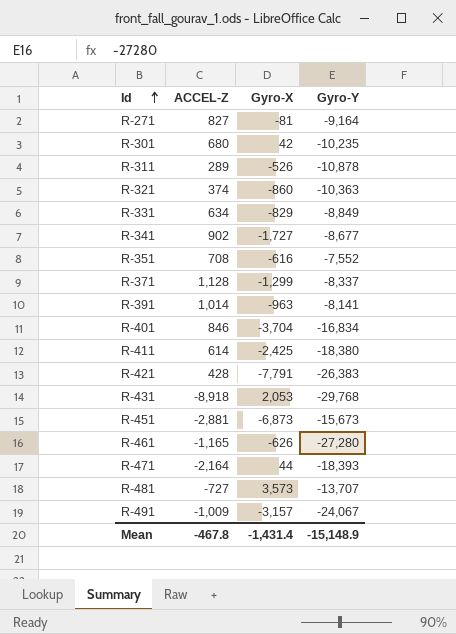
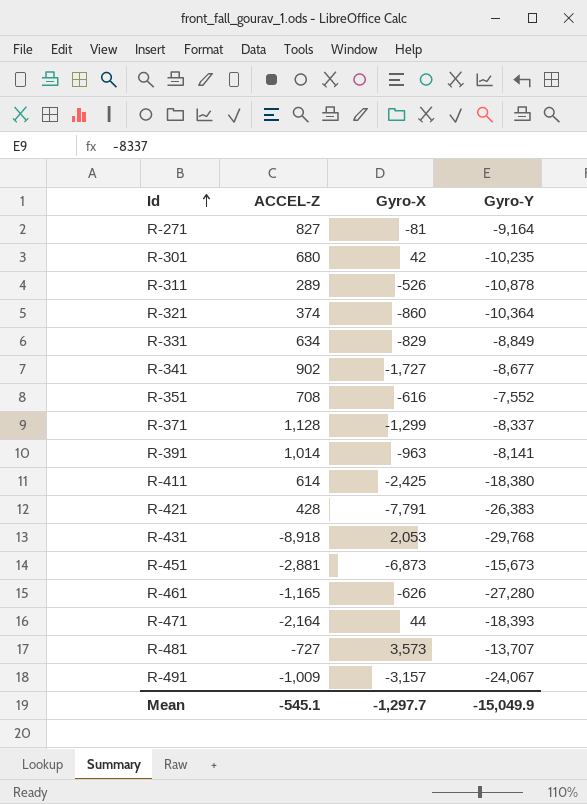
row R-401: 846 | -3,704 | -16,834 -> none
R-321 | Gyro-Y: -10,363 -> -10,364
Mean | ACCEL-Z: -467.8 -> -545.1
Mean | Gyro-X: -1,431.4 -> -1,297.7
Mean | Gyro-Y: -15,148.9 -> -15,049.9

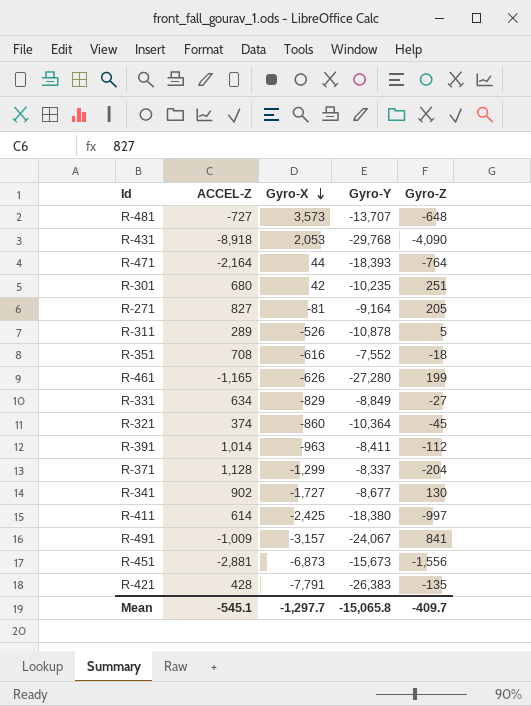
row order: Id ascending -> Gyro-X descending
column Gyro-Z | position: none -> 5
R-391 | Gyro-Y: -8,141 -> -8,411
Mean | Gyro-Y: -15,049.9 -> -15,065.8

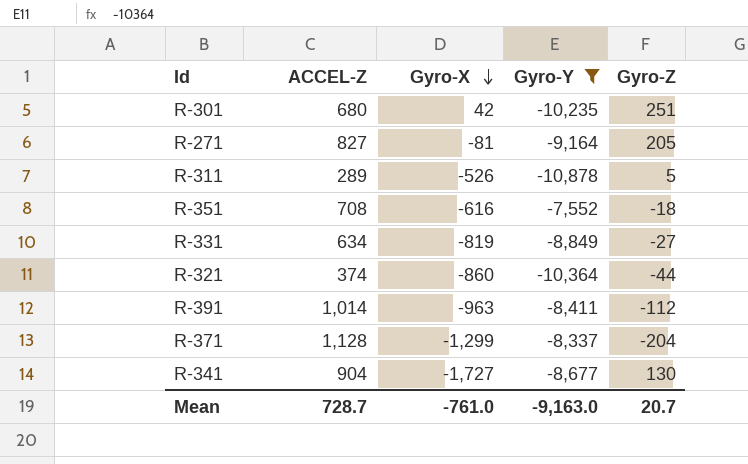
filter: none -> Gyro-Y >= -10,878
R-331 | Gyro-X: -829 -> -819
R-321 | Gyro-Z: -45 -> -44
R-341 | ACCEL-Z: 902 -> 904
Mean | ACCEL-Z: -545.1 -> 728.7
Mean | Gyro-X: -1,297.7 -> -761.0
Mean | Gyro-Y: -15,065.8 -> -9,163.0
Mean | Gyro-Z: -409.7 -> 20.7

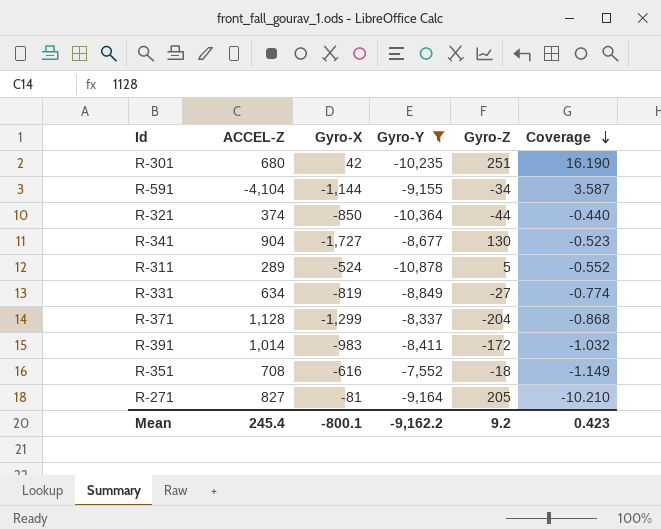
row order: Gyro-X descending -> Coverage descending
column Coverage | formula: none -> [ACCEL-Z] / [Gyro-X]
row R-591: none -> -4,104 | -1,144 | -9,155 | -34 | 3.587
R-321 | Gyro-X: -860 -> -850
R-311 | Gyro-X: -526 -> -524
R-391 | Gyro-X: -963 -> -983
R-391 | Gyro-Z: -112 -> -172
Mean | ACCEL-Z: 728.7 -> 245.4
Mean | Gyro-X: -761.0 -> -800.1
Mean | Gyro-Y: -9,163.0 -> -9,162.2
Mean | Gyro-Z: 20.7 -> 9.2

